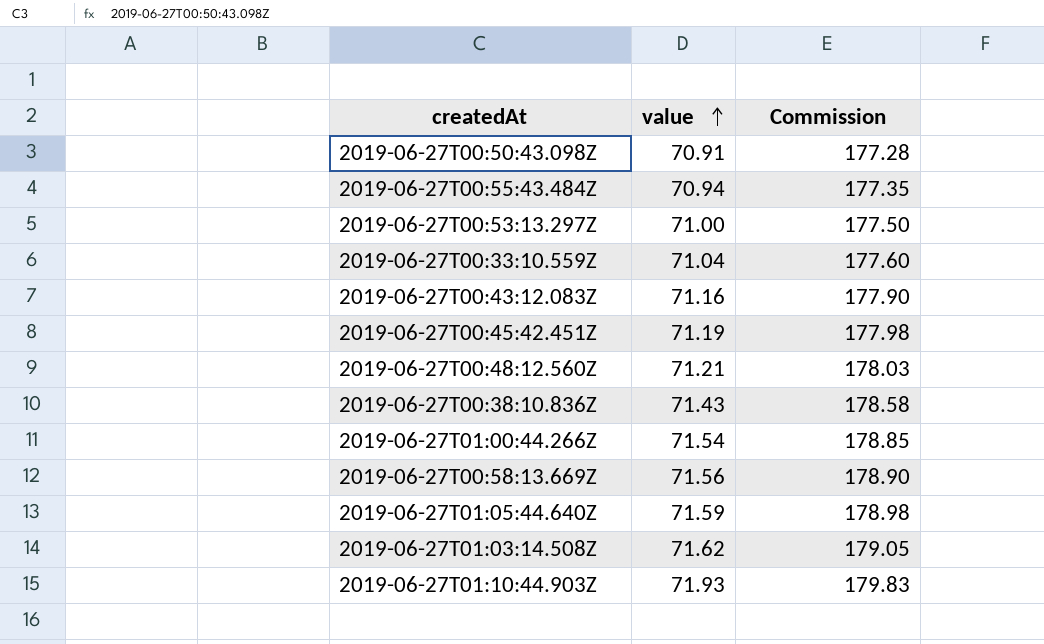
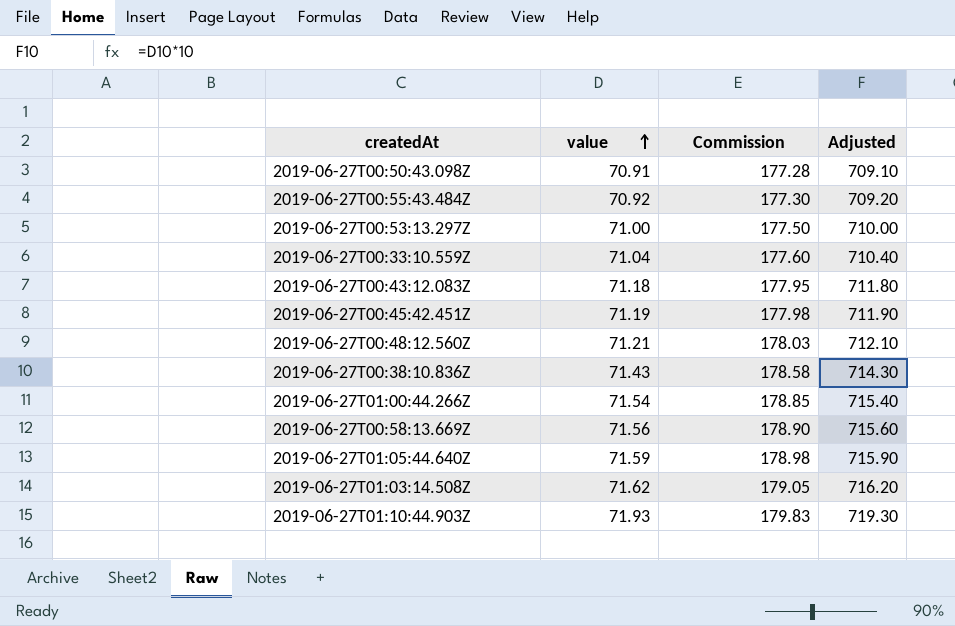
column Adjusted | formula: none -> [value] * 10
2019-06-27T00:55:43.484Z | value: 70.94 -> 70.92
2019-06-27T00:55:43.484Z | Commission: 177.35 -> 177.30
2019-06-27T00:43:12.083Z | value: 71.16 -> 71.18
2019-06-27T00:43:12.083Z | Commission: 177.90 -> 177.95

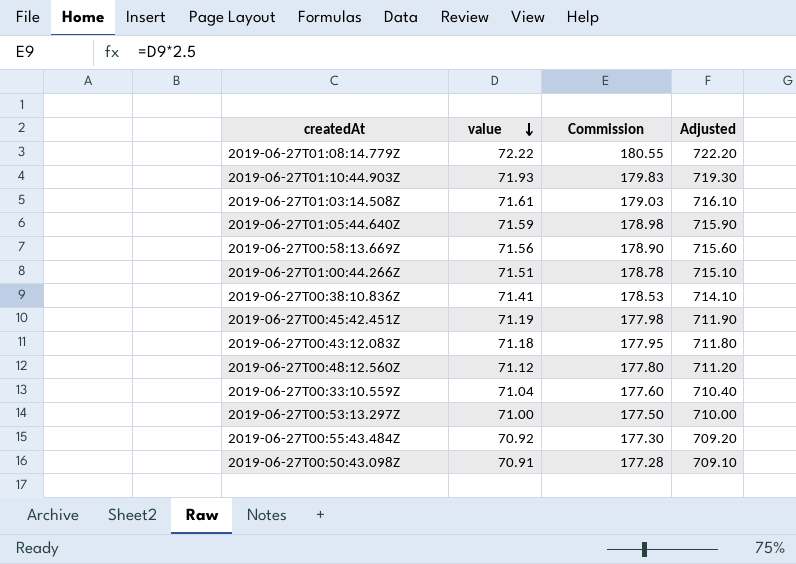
row order: value ascending -> value descending
row 2019-06-27T01:08:14.779Z: none -> 72.22 | 180.55 | 722.20
2019-06-27T01:03:14.508Z | value: 71.62 -> 71.61
2019-06-27T01:03:14.508Z | Commission: 179.05 -> 179.03
2019-06-27T01:03:14.508Z | Adjusted: 716.20 -> 716.10
2019-06-27T01:00:44.266Z | value: 71.54 -> 71.51
2019-06-27T01:00:44.266Z | Commission: 178.85 -> 178.78
2019-06-27T01:00:44.266Z | Adjusted: 715.40 -> 715.10
2019-06-27T00:38:10.836Z | value: 71.43 -> 71.41
2019-06-27T00:38:10.836Z | Commission: 178.58 -> 178.53
2019-06-27T00:38:10.836Z | Adjusted: 714.30 -> 714.10
2019-06-27T00:48:12.560Z | value: 71.21 -> 71.12
2019-06-27T00:48:12.560Z | Commission: 178.03 -> 177.80
2019-06-27T00:48:12.560Z | Adjusted: 712.10 -> 711.20

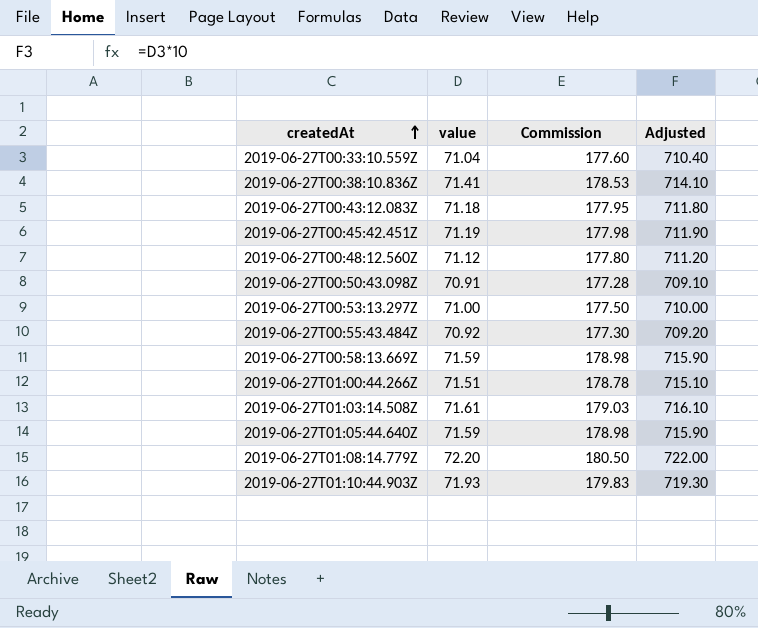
row order: value descending -> createdAt ascending
2019-06-27T00:58:13.669Z | value: 71.56 -> 71.59
2019-06-27T00:58:13.669Z | Commission: 178.90 -> 178.98
2019-06-27T00:58:13.669Z | Adjusted: 715.60 -> 715.90
2019-06-27T01:08:14.779Z | value: 72.22 -> 72.20
2019-06-27T01:08:14.779Z | Commission: 180.55 -> 180.50
2019-06-27T01:08:14.779Z | Adjusted: 722.20 -> 722.00

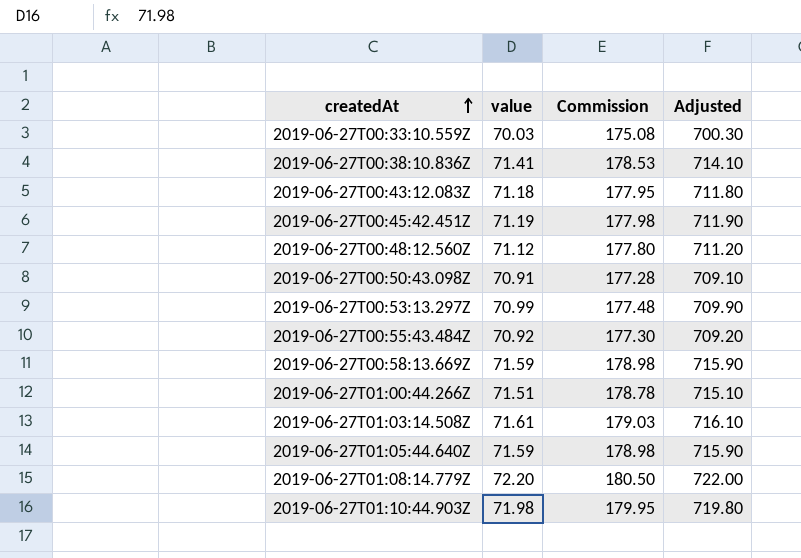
2019-06-27T00:33:10.559Z | value: 71.04 -> 70.03
2019-06-27T00:33:10.559Z | Commission: 177.60 -> 175.08
2019-06-27T00:33:10.559Z | Adjusted: 710.40 -> 700.30
2019-06-27T00:53:13.297Z | value: 71.00 -> 70.99
2019-06-27T00:53:13.297Z | Commission: 177.50 -> 177.48
2019-06-27T00:53:13.297Z | Adjusted: 710.00 -> 709.90
2019-06-27T01:10:44.903Z | value: 71.93 -> 71.98
2019-06-27T01:10:44.903Z | Commission: 179.83 -> 179.95
2019-06-27T01:10:44.903Z | Adjusted: 719.30 -> 719.80

